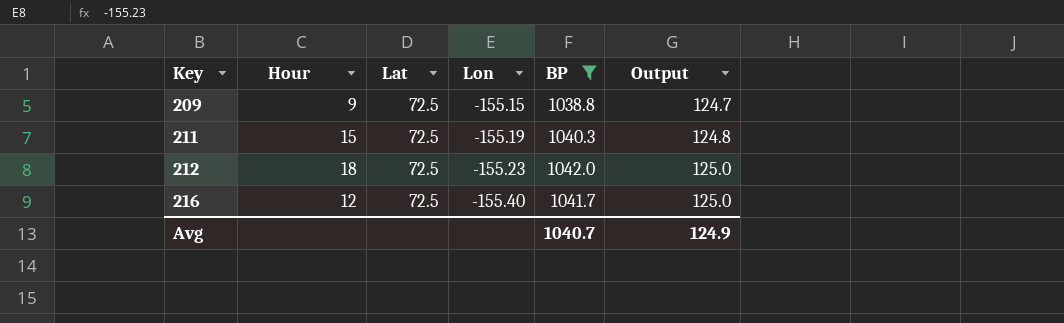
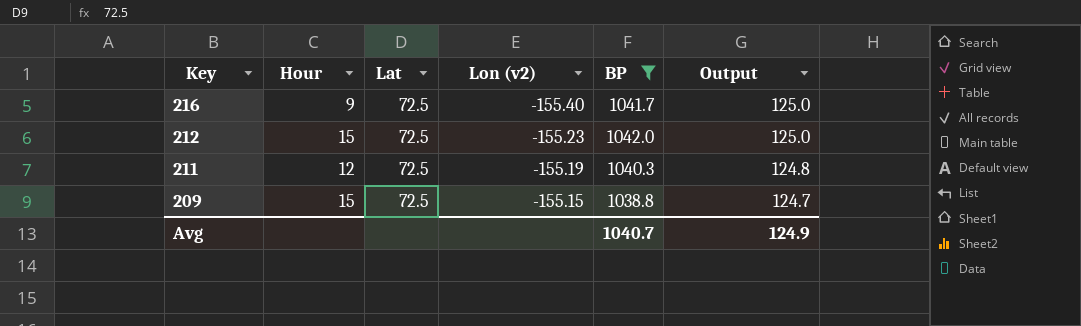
row order: Key ascending -> Key descending
column name: Lon -> Lon (v2)
216 | Hour: 12 -> 9
212 | Hour: 18 -> 15
211 | Hour: 15 -> 12
209 | Hour: 9 -> 15

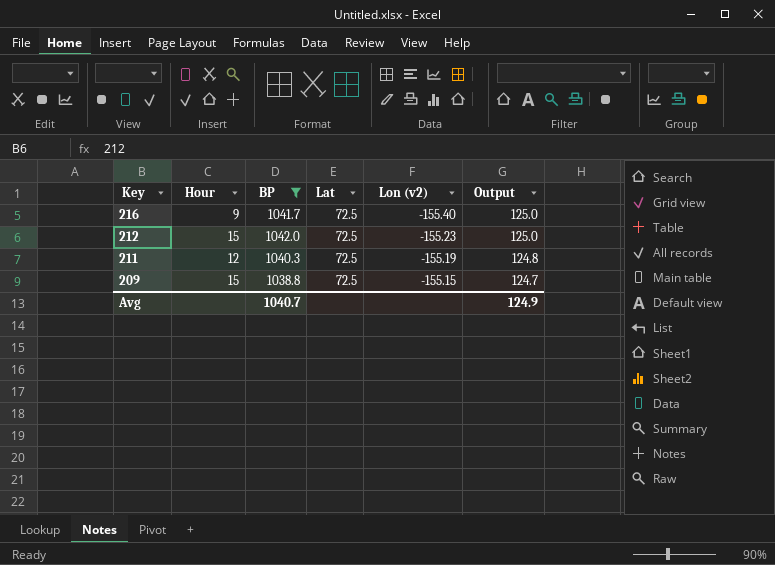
column BP | position: 5 -> 3

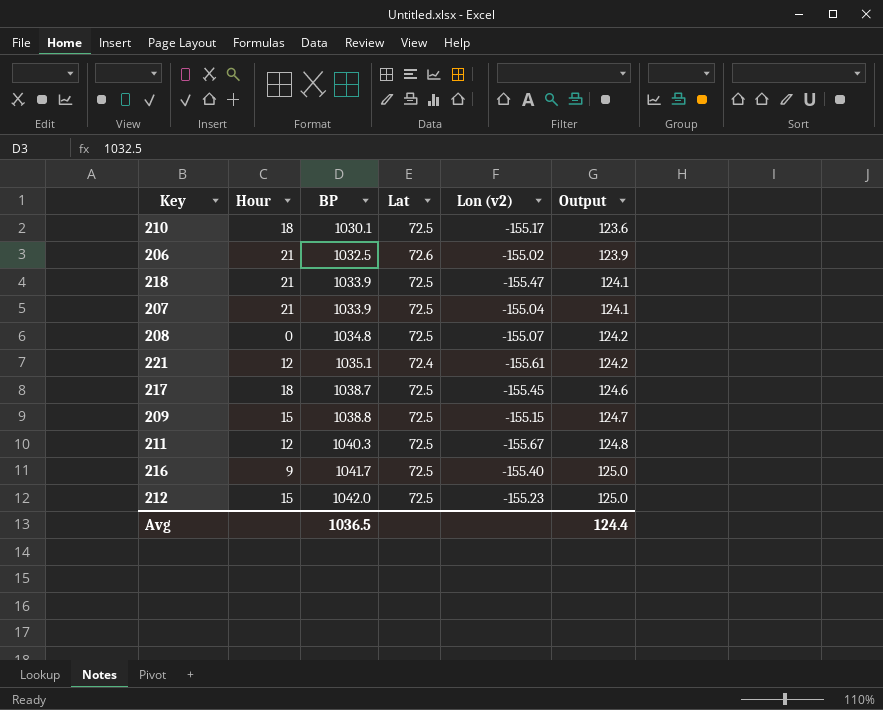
filter: BP >= 1038.8 -> none
row order: Key descending -> BP ascending
211 | Lon (v2): -155.19 -> -155.67
Avg | BP: 1040.7 -> 1036.5
Avg | Output: 124.9 -> 124.4

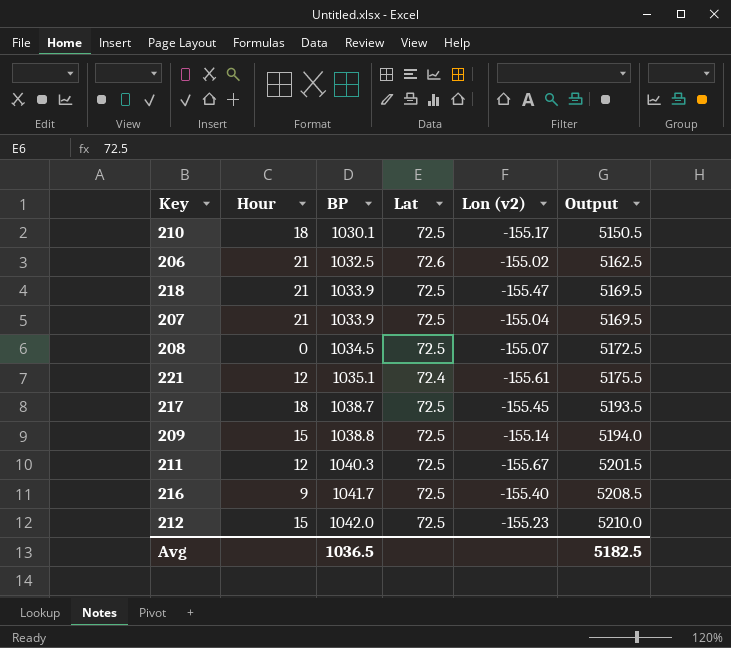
column Output | formula: [BP] * 0.12 -> [BP] * 5
208 | BP: 1034.8 -> 1034.5
209 | Lon (v2): -155.15 -> -155.14
Avg | Output: 124.4 -> 5182.5

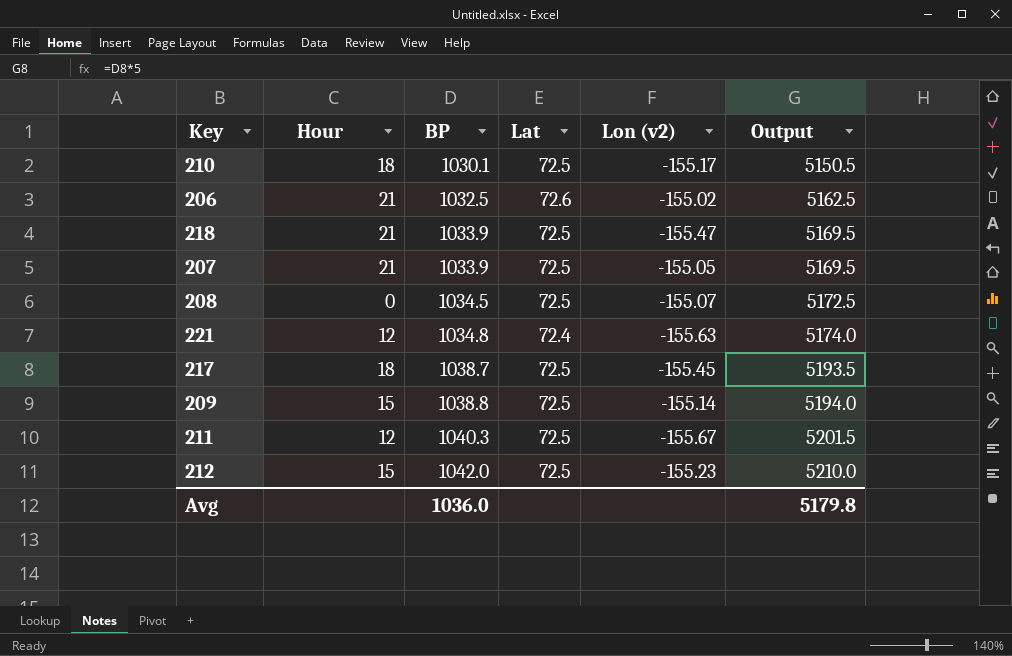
row 216: 9 | 1041.7 | 72.5 | -155.40 | 5208.5 -> none
207 | Lon (v2): -155.04 -> -155.05
221 | BP: 1035.1 -> 1034.8
221 | Lon (v2): -155.61 -> -155.63
221 | Output: 5175.5 -> 5174.0
Avg | BP: 1036.5 -> 1036.0
Avg | Output: 5182.5 -> 5179.8

